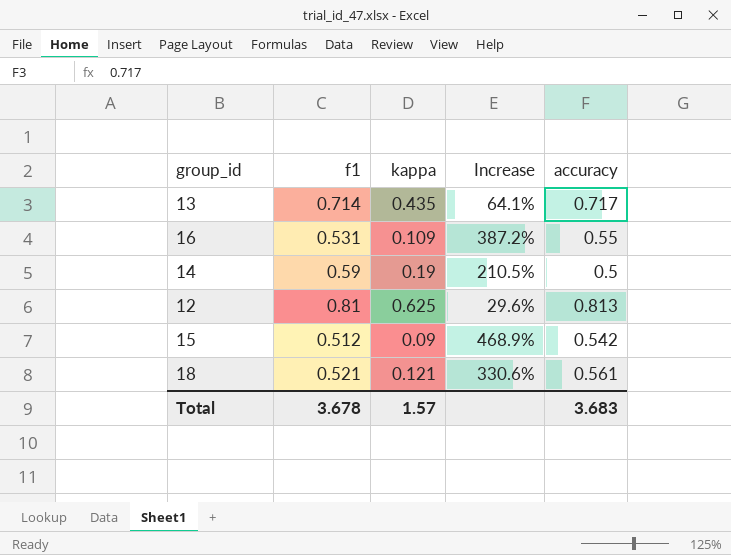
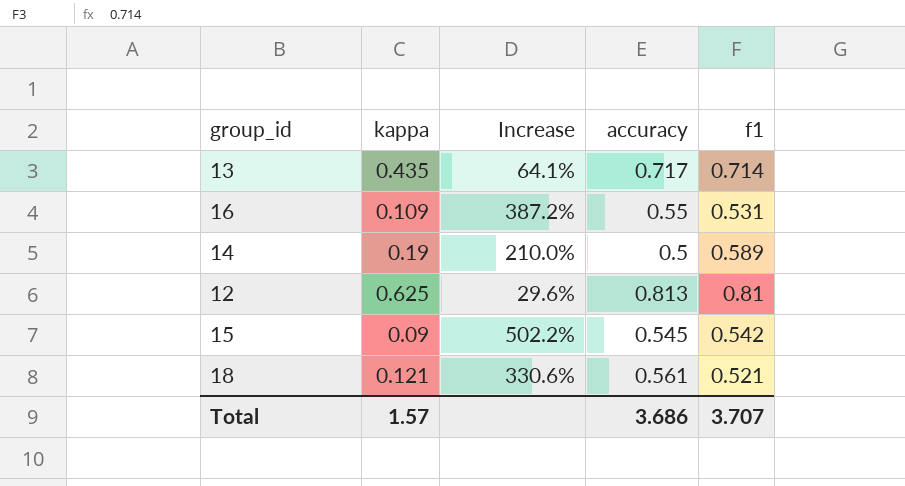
column f1 | position: 2 -> 5
14 | Increase: 210.5% -> 210.0%
14 | f1: 0.59 -> 0.589
15 | Increase: 468.9% -> 502.2%
15 | accuracy: 0.542 -> 0.545
15 | f1: 0.512 -> 0.542
Total | accuracy: 3.683 -> 3.686
Total | f1: 3.678 -> 3.707

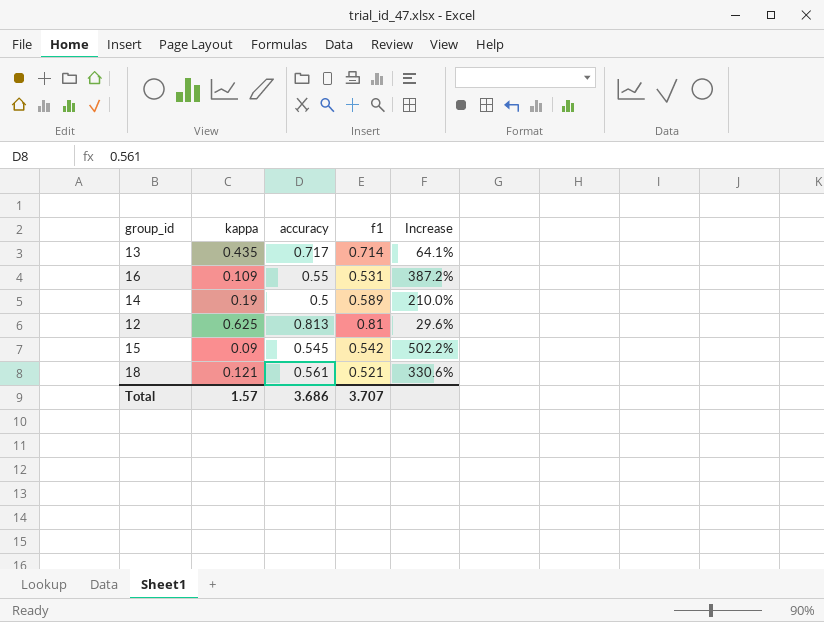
column Increase | position: 3 -> 5

